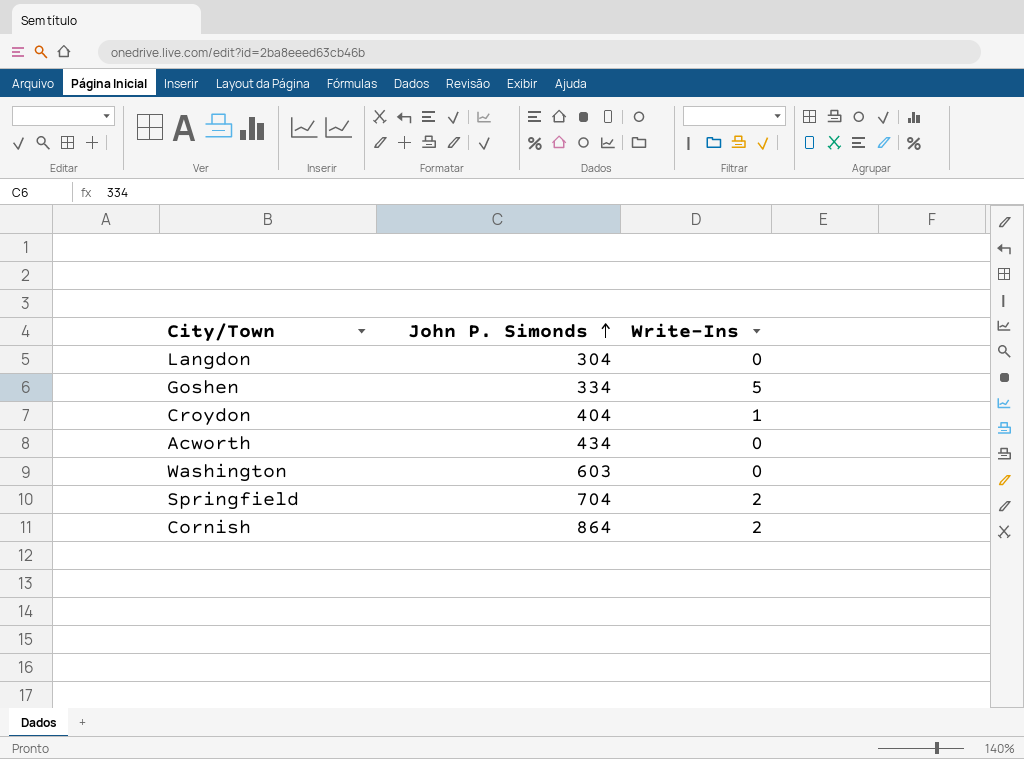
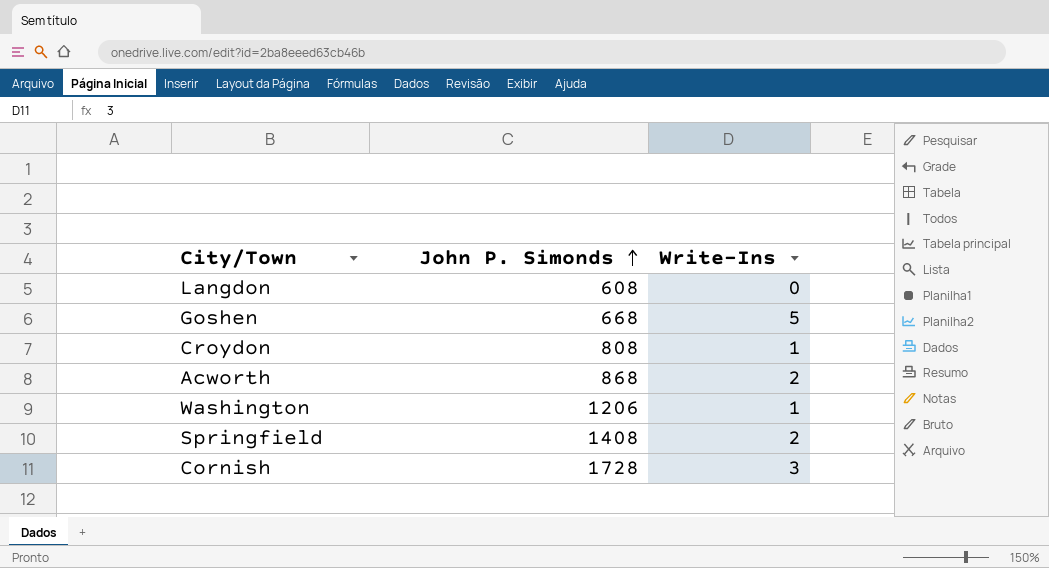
Langdon | John P. Simonds: 304 -> 608
Goshen | John P. Simonds: 334 -> 668
Croydon | John P. Simonds: 404 -> 808
Acworth | John P. Simonds: 434 -> 868
Acworth | Write-Ins: 0 -> 2
Washington | John P. Simonds: 603 -> 1206
Washington | Write-Ins: 0 -> 1
Springfield | John P. Simonds: 704 -> 1408
Cornish | John P. Simonds: 864 -> 1728
Cornish | Write-Ins: 2 -> 3

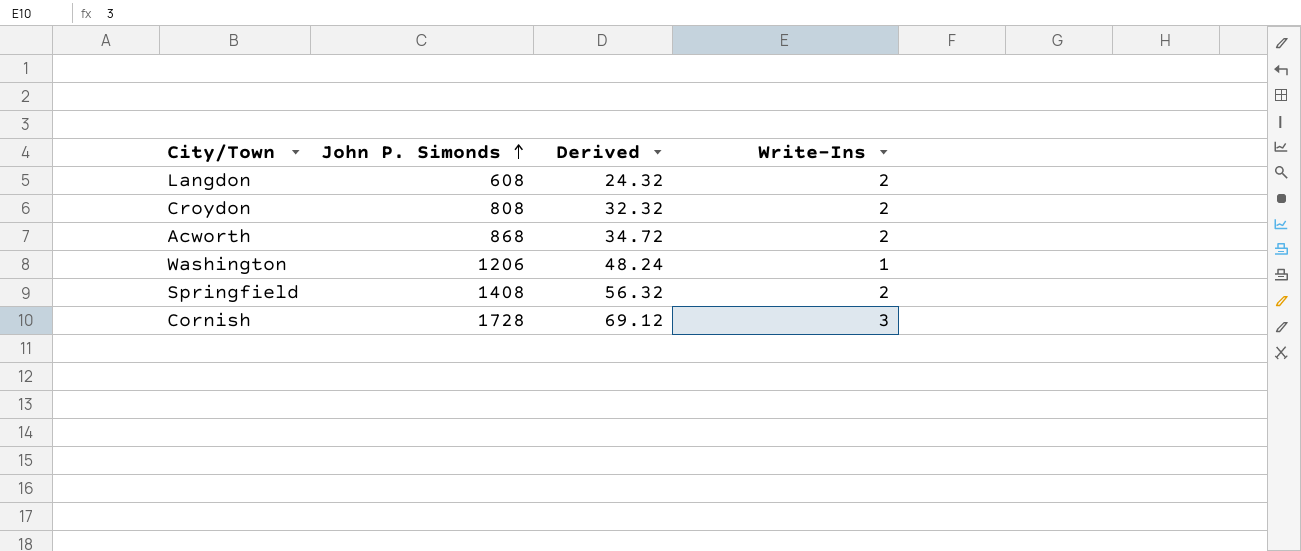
column Derived | formula: none -> [John P. Simonds] * 0.04
row Goshen: 668 | 5 -> none
Langdon | Write-Ins: 0 -> 2
Croydon | Write-Ins: 1 -> 2

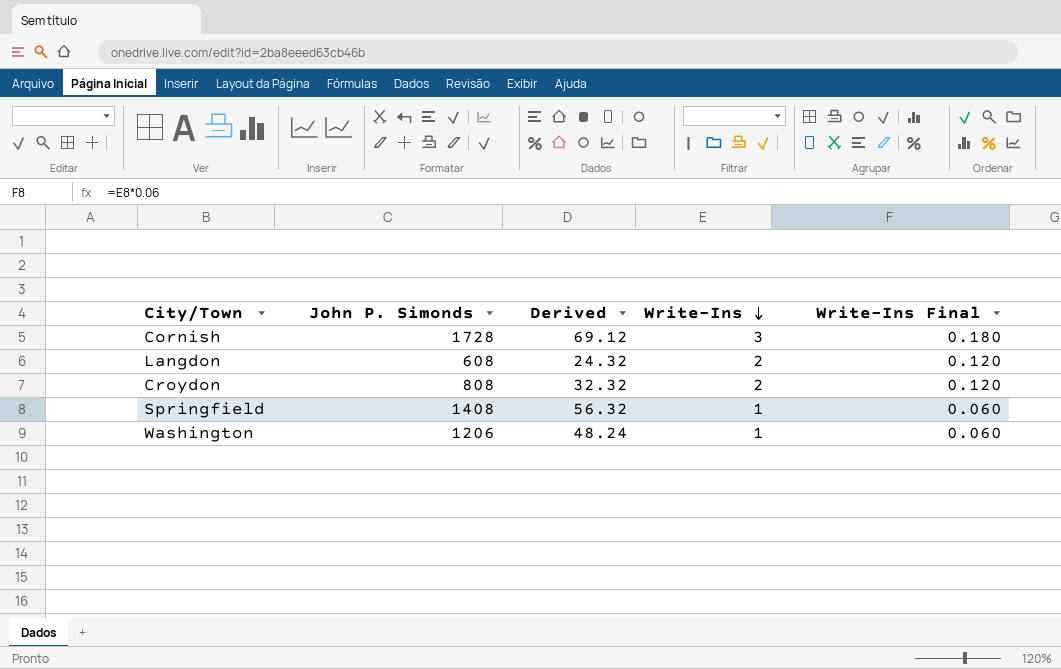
row order: John P. Simonds ascending -> Write-Ins descending
column Write-Ins Final | formula: none -> [Write-Ins] * 0.06
row Acworth: 868 | 34.72 | 2 -> none
Springfield | Write-Ins: 2 -> 1

